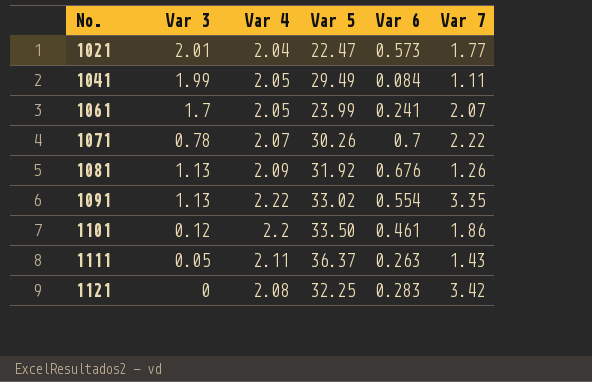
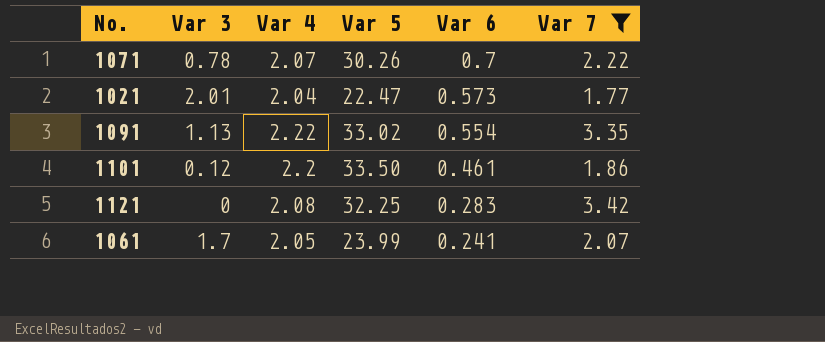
filter: none -> Var 7 >= 1.77
row order: No. ascending -> Var 6 descending

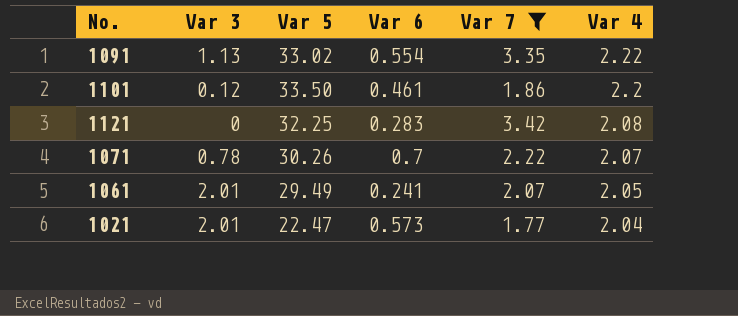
row order: Var 6 descending -> Var 4 descending
column Var 4 | position: 3 -> 6
1061 | Var 3: 1.7 -> 2.01
1061 | Var 5: 23.99 -> 29.49

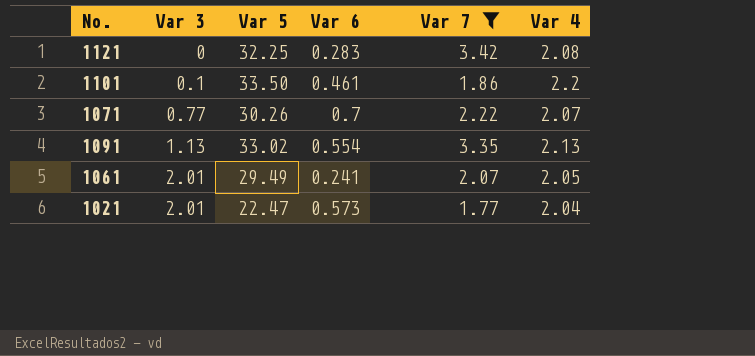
row order: Var 4 descending -> Var 3 ascending
1101 | Var 3: 0.12 -> 0.1
1071 | Var 3: 0.78 -> 0.77
1091 | Var 4: 2.22 -> 2.13

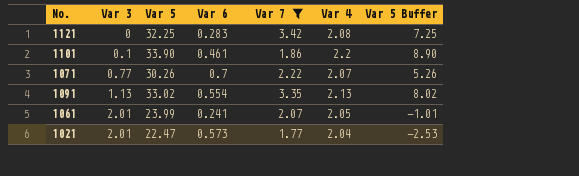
column Var 5 Buffer | formula: none -> [Var 5] - 25
1101 | Var 5: 33.50 -> 33.90
1061 | Var 5: 29.49 -> 23.99

